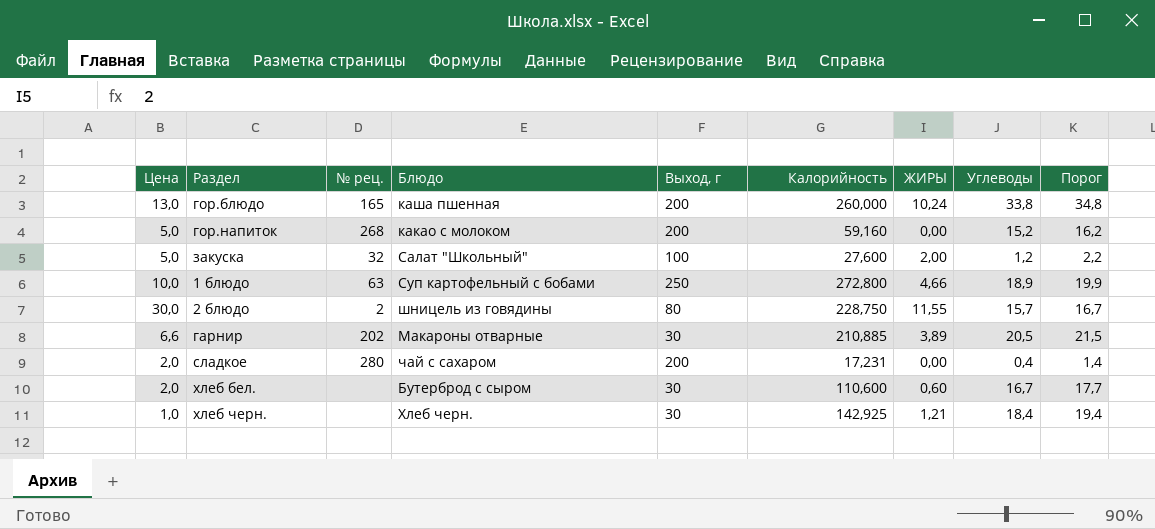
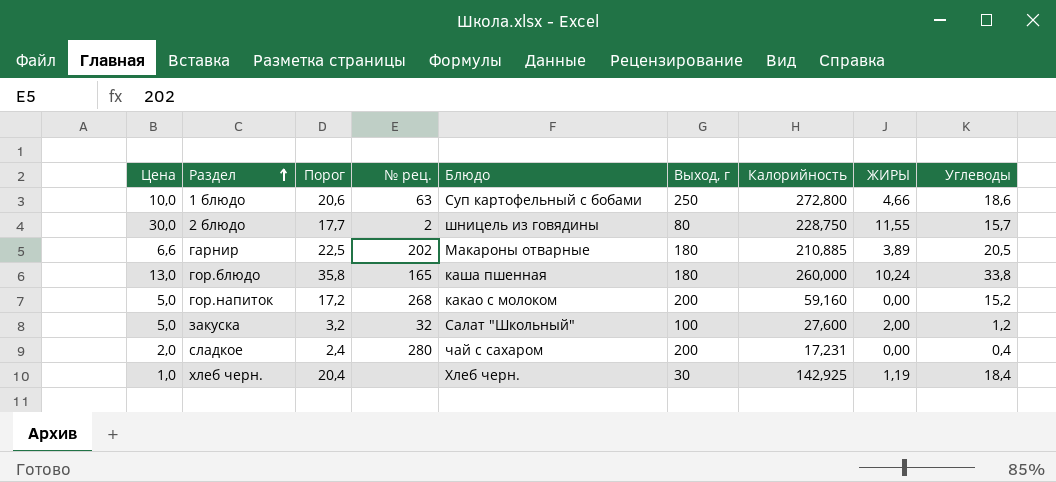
row order: none -> Раздел ascending
column Порог | formula: [Углеводы] + 1 -> [Углеводы] + 2
column Порог | position: 9 -> 3
row хлеб бел.: 2,0 | none | Бутерброд с сыром | 30 | 110,600 | 0,60 | 16,7 | 17,7 -> none
1 блюдо | Углеводы: 18,9 -> 18,6
гарнир | Выход, г: 30 -> 180
гор.блюдо | Выход, г: 200 -> 180
хлеб черн. | ЖИРЫ: 1,21 -> 1,19

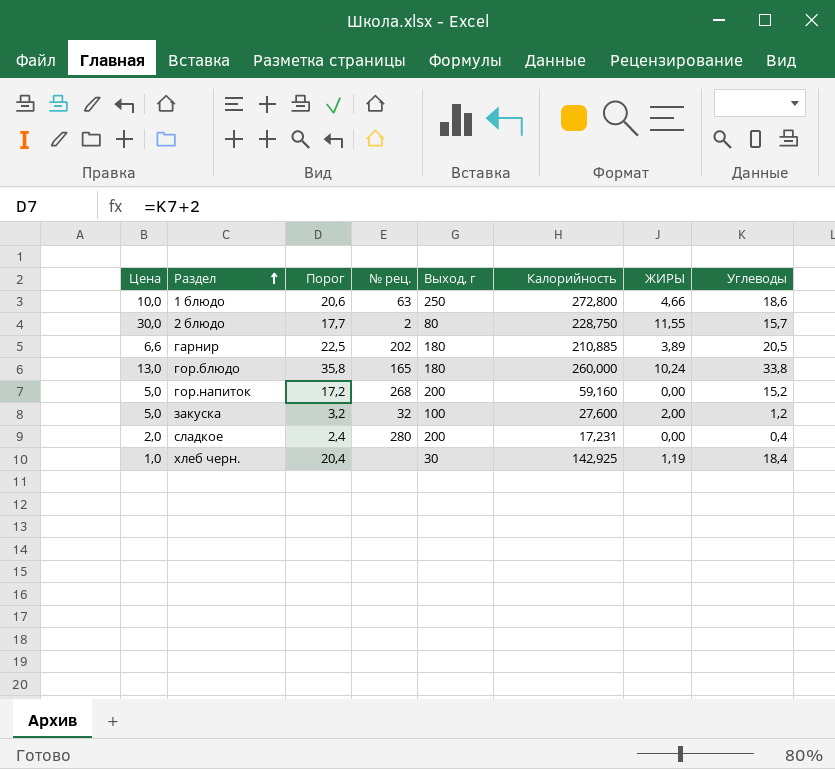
column Блюдо | position: 5 -> none

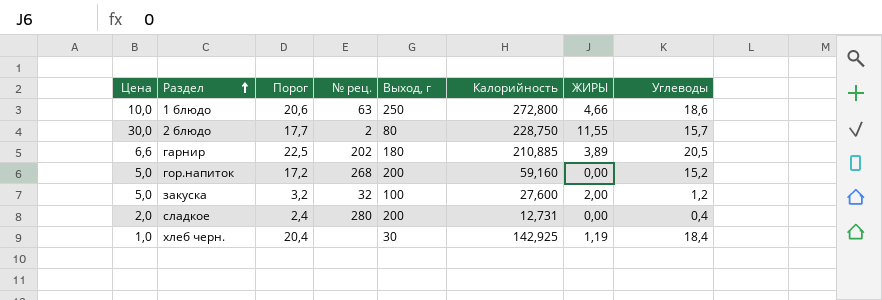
row гор.блюдо: 13,0 | 35,8 | 165 | 180 | 260,000 | 10,24 | 33,8 -> none
сладкое | Калорийность: 17,231 -> 12,731

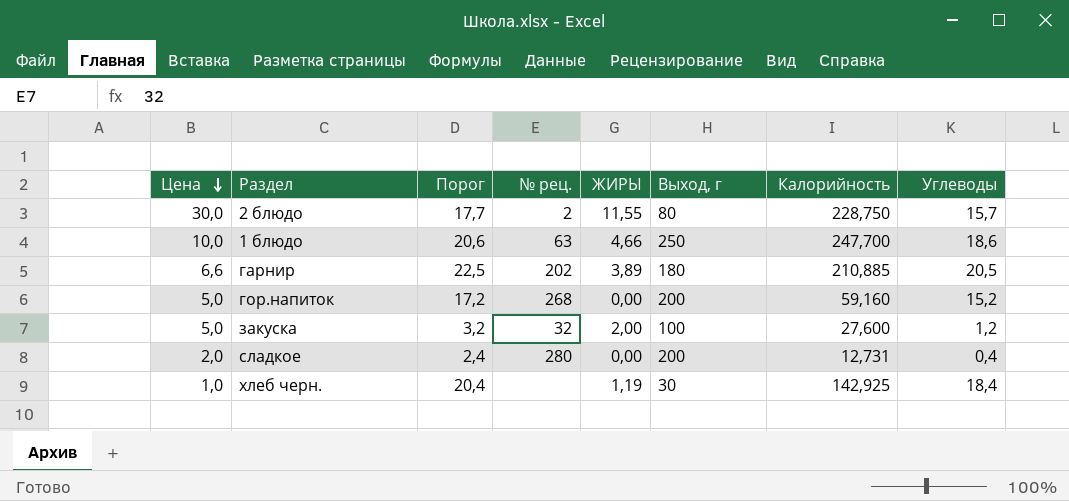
row order: Раздел ascending -> Цена descending
column ЖИРЫ | position: 7 -> 5
1 блюдо | Калорийность: 272,800 -> 247,700

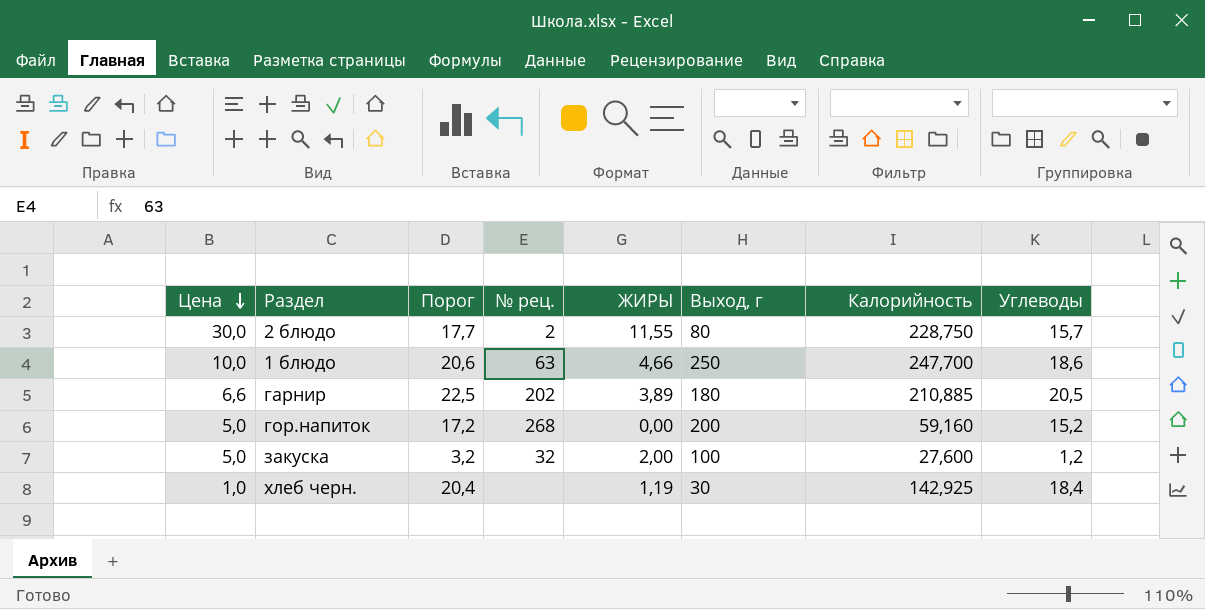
row сладкое: 2,0 | 2,4 | 280 | 0,00 | 200 | 12,731 | 0,4 -> none

